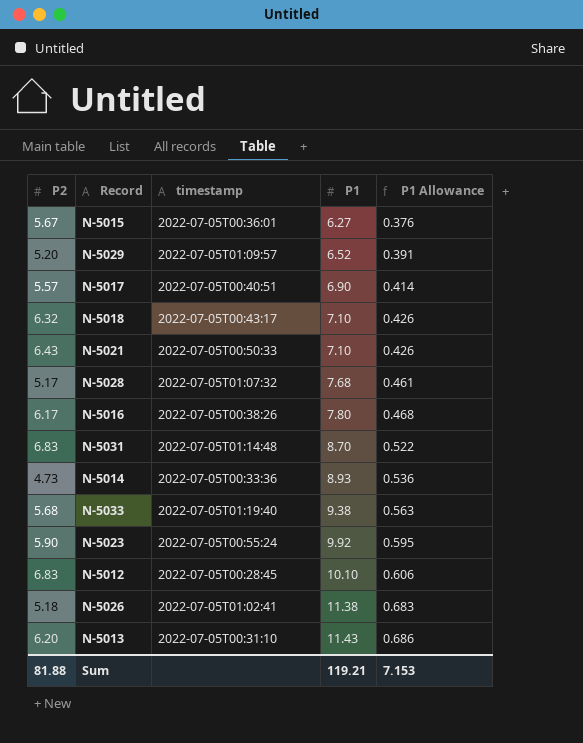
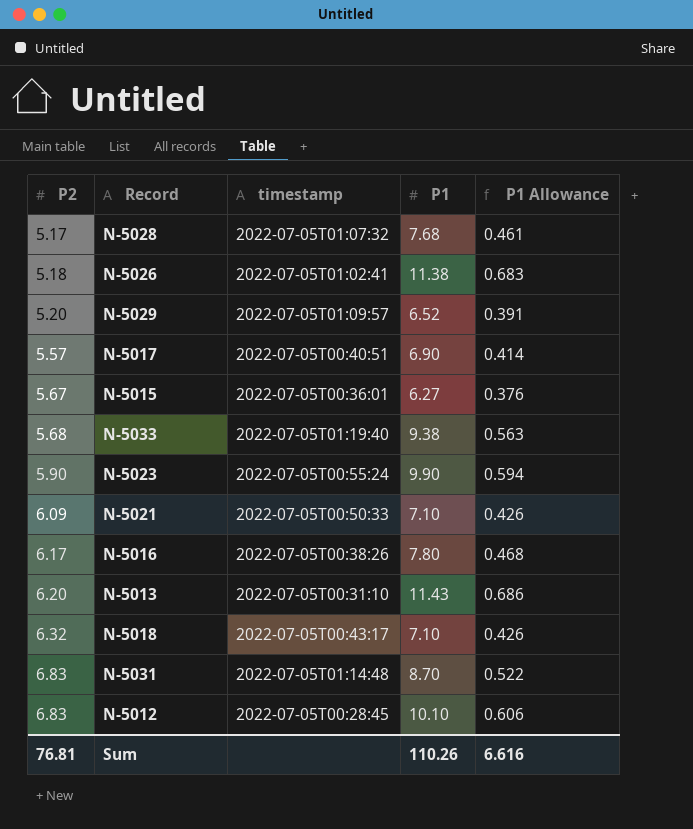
row order: P1 ascending -> P2 ascending
row N-5014: 4.73 | 2022-07-05T00:33:36 | 8.93 | 0.536 -> none
N-5023 | P1: 9.92 -> 9.90
N-5023 | P1 Allowance: 0.595 -> 0.594
N-5021 | P2: 6.43 -> 6.09
Sum | P2: 81.88 -> 76.81
Sum | P1: 119.21 -> 110.26
Sum | P1 Allowance: 7.153 -> 6.616

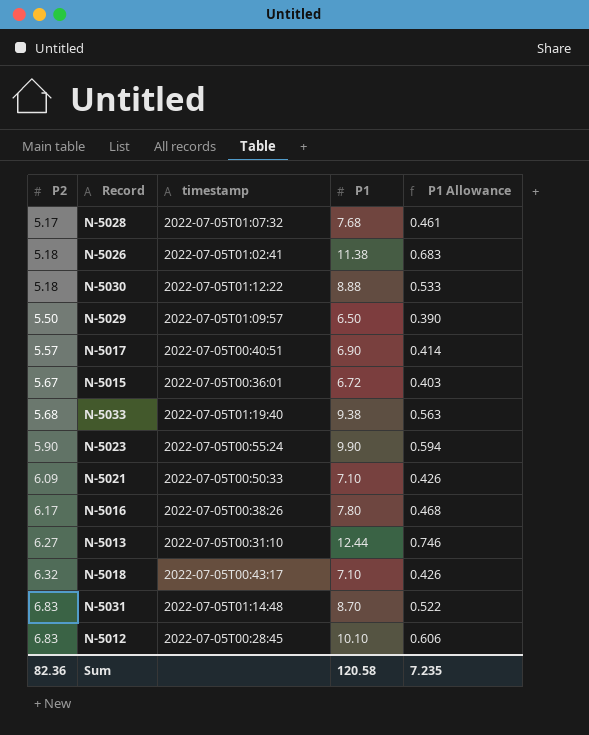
row N-5030: none -> 5.18 | 2022-07-05T01:12:22 | 8.88 | 0.533
N-5029 | P2: 5.20 -> 5.50
N-5029 | P1: 6.52 -> 6.50
N-5029 | P1 Allowance: 0.391 -> 0.390
N-5015 | P1: 6.27 -> 6.72
N-5015 | P1 Allowance: 0.376 -> 0.403
N-5013 | P2: 6.20 -> 6.27
N-5013 | P1: 11.43 -> 12.44
N-5013 | P1 Allowance: 0.686 -> 0.746
Sum | P2: 76.81 -> 82.36
Sum | P1: 110.26 -> 120.58
Sum | P1 Allowance: 6.616 -> 7.235

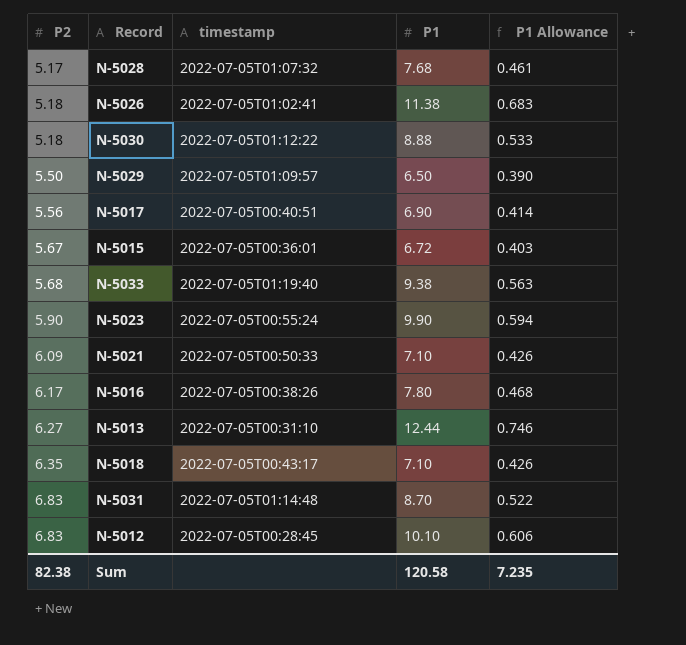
N-5017 | P2: 5.57 -> 5.56
N-5018 | P2: 6.32 -> 6.35
Sum | P2: 82.36 -> 82.38

